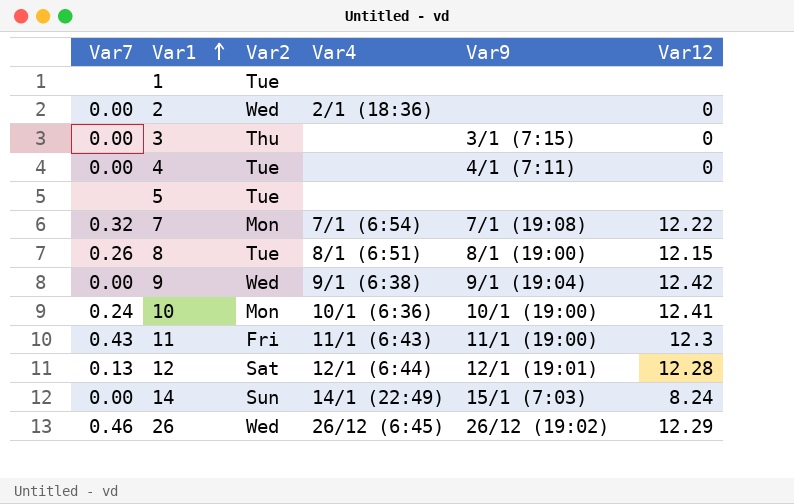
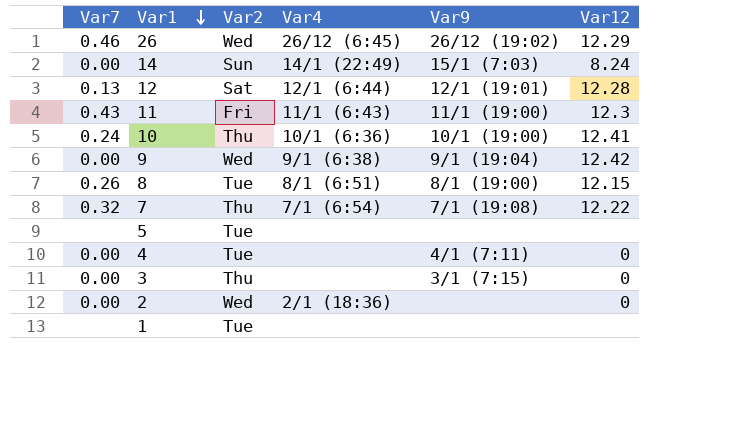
row order: Var1 ascending -> Var1 descending
10 | Var2: Mon -> Thu
7 | Var2: Mon -> Thu

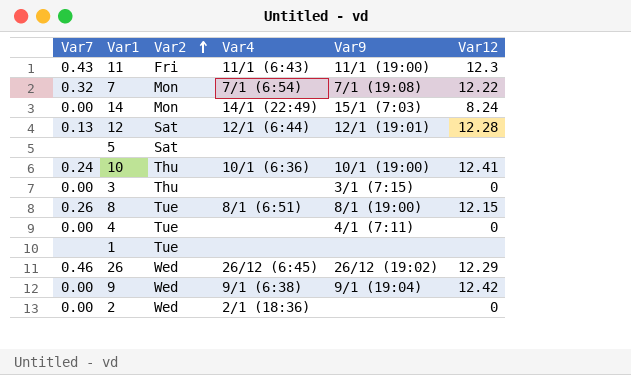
row order: Var1 descending -> Var2 ascending
7 | Var2: Thu -> Mon
14 | Var2: Sun -> Mon
5 | Var2: Tue -> Sat

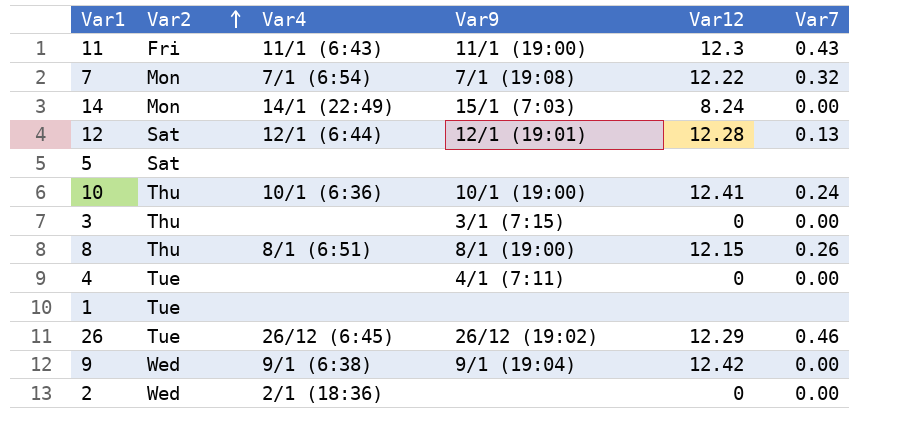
column Var7 | position: 1 -> 6
8 | Var2: Tue -> Thu
26 | Var2: Wed -> Tue

